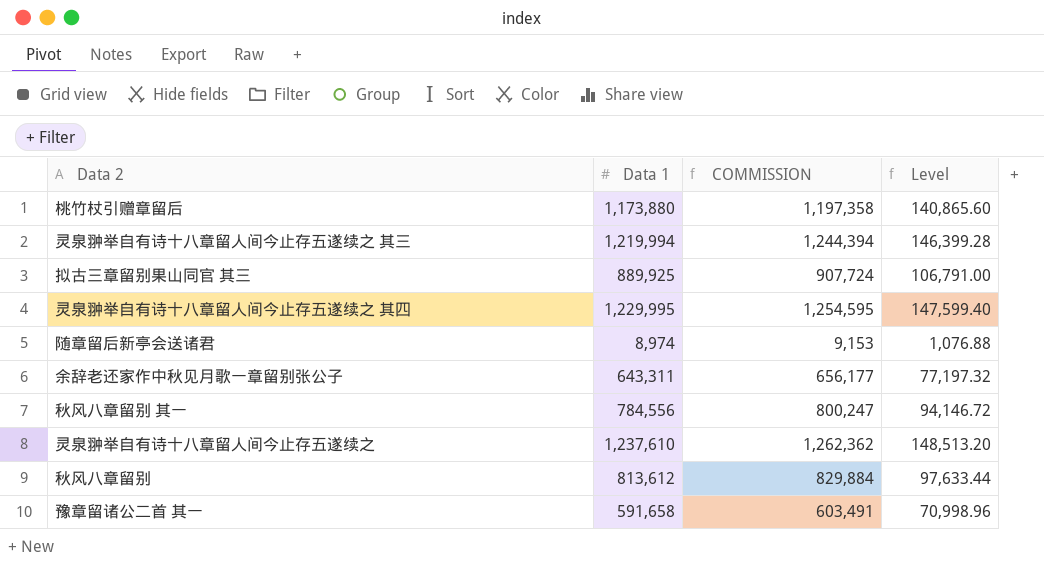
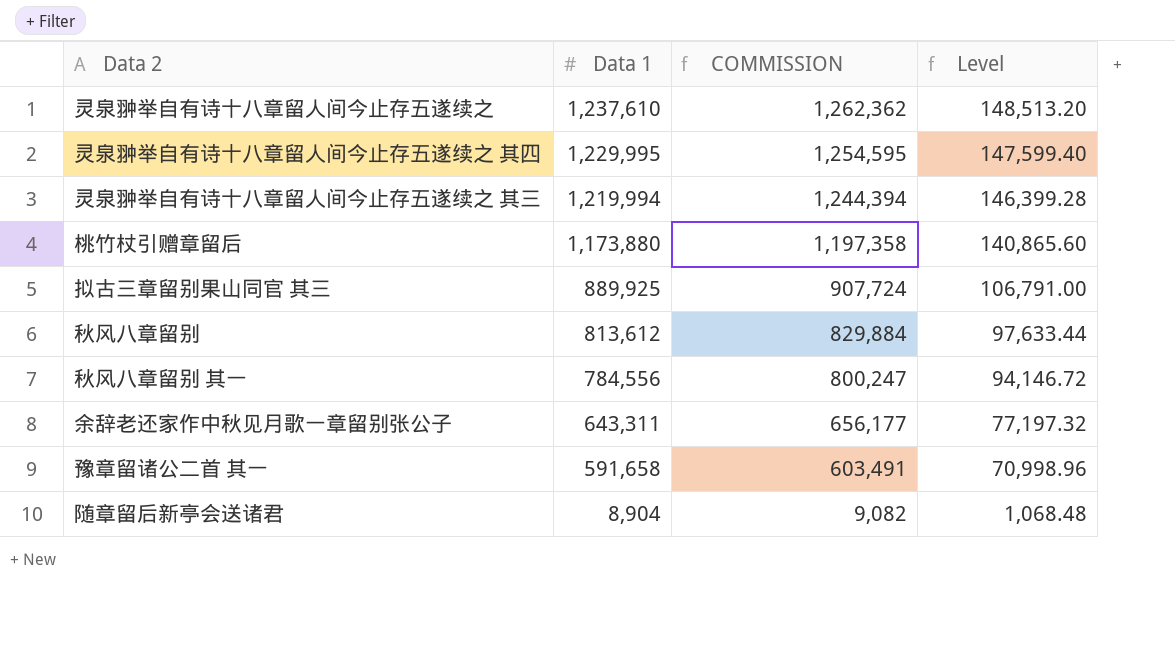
row order: none -> Data 1 descending
随章留后新亭会送诸君 | Data 1: 8,974 -> 8,904
随章留后新亭会送诸君 | COMMISSION: 9,153 -> 9,082
随章留后新亭会送诸君 | Level: 1,076.88 -> 1,068.48

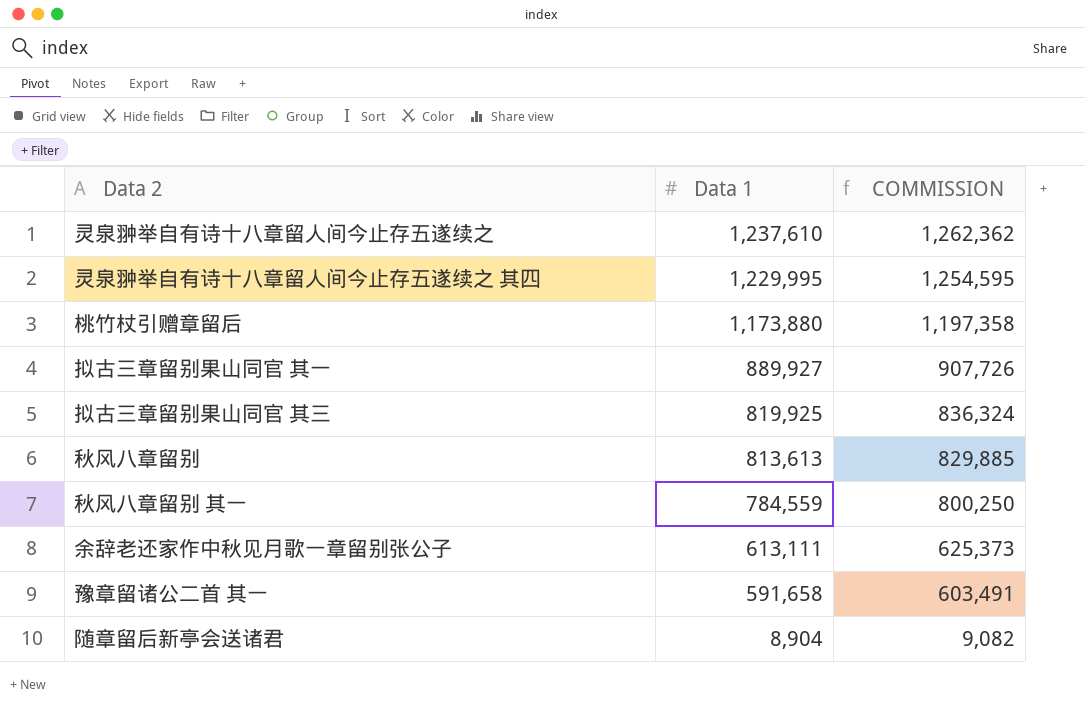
column Level | formula: [Data 1] * 0.12 -> none
row 灵泉翀举自有诗十八章留人间今止存五遂续之 其三: 1,219,994 | 1,244,394 | 146,399.28 -> none
row 拟古三章留别果山同官 其一: none -> 889,927 | 907,726
拟古三章留别果山同官 其三 | Data 1: 889,925 -> 819,925
拟古三章留别果山同官 其三 | COMMISSION: 907,724 -> 836,324
秋风八章留别 | Data 1: 813,612 -> 813,613
秋风八章留别 | COMMISSION: 829,884 -> 829,885
秋风八章留别 其一 | Data 1: 784,556 -> 784,559
秋风八章留别 其一 | COMMISSION: 800,247 -> 800,250
余辞老还家作中秋见月歌一章留别张公子 | Data 1: 643,311 -> 613,111
余辞老还家作中秋见月歌一章留别张公子 | COMMISSION: 656,177 -> 625,373

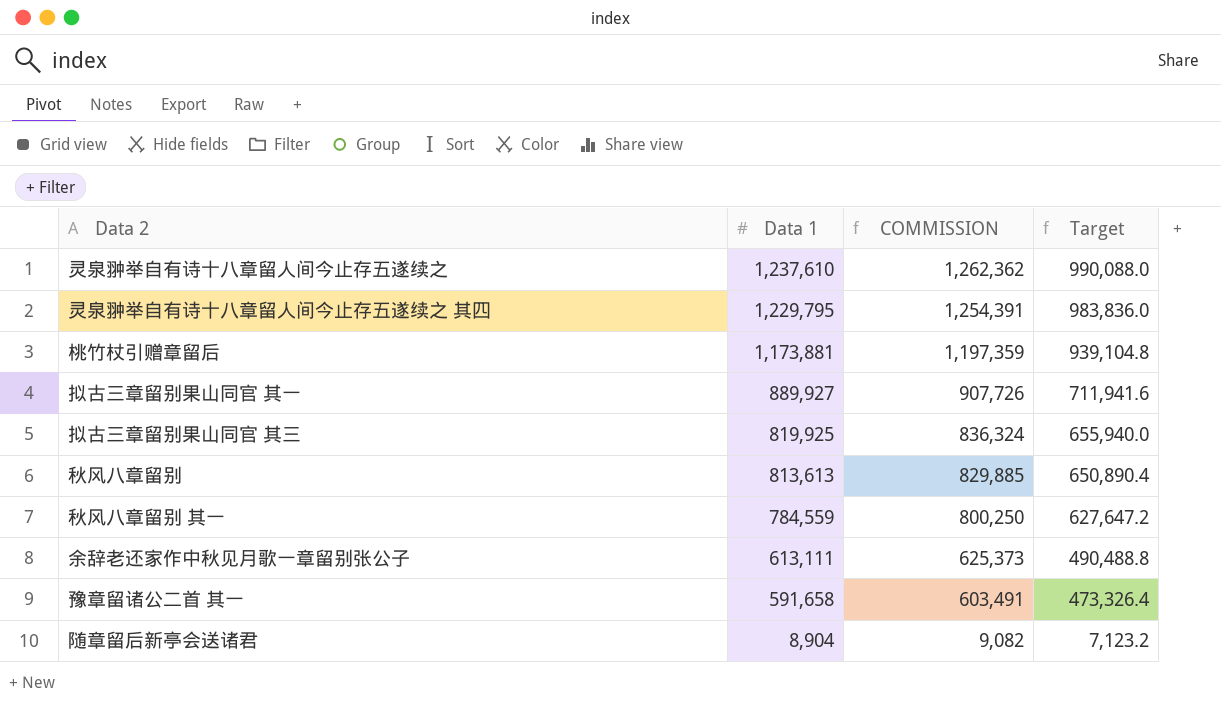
column Target | formula: none -> [Data 1] * 0.8
灵泉翀举自有诗十八章留人间今止存五遂续之 其四 | Data 1: 1,229,995 -> 1,229,795
灵泉翀举自有诗十八章留人间今止存五遂续之 其四 | COMMISSION: 1,254,595 -> 1,254,391
桃竹杖引赠章留后 | Data 1: 1,173,880 -> 1,173,881
桃竹杖引赠章留后 | COMMISSION: 1,197,358 -> 1,197,359

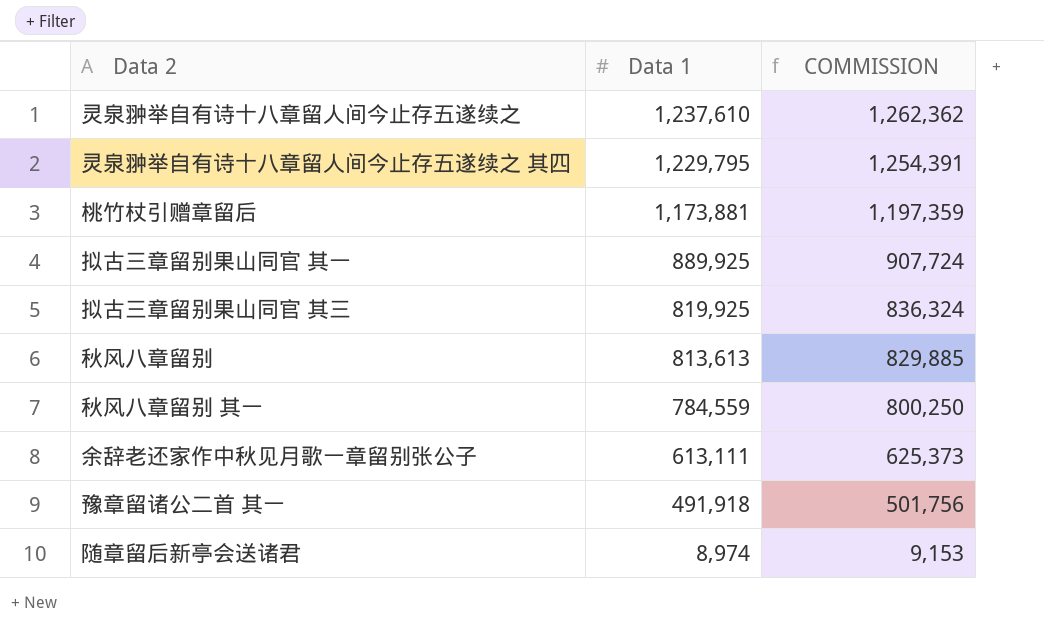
column Target | formula: [Data 1] * 0.8 -> none
拟古三章留别果山同官 其一 | Data 1: 889,927 -> 889,925
拟古三章留别果山同官 其一 | COMMISSION: 907,726 -> 907,724
豫章留诸公二首 其一 | Data 1: 591,658 -> 491,918
豫章留诸公二首 其一 | COMMISSION: 603,491 -> 501,756
随章留后新亭会送诸君 | Data 1: 8,904 -> 8,974
随章留后新亭会送诸君 | COMMISSION: 9,082 -> 9,153

